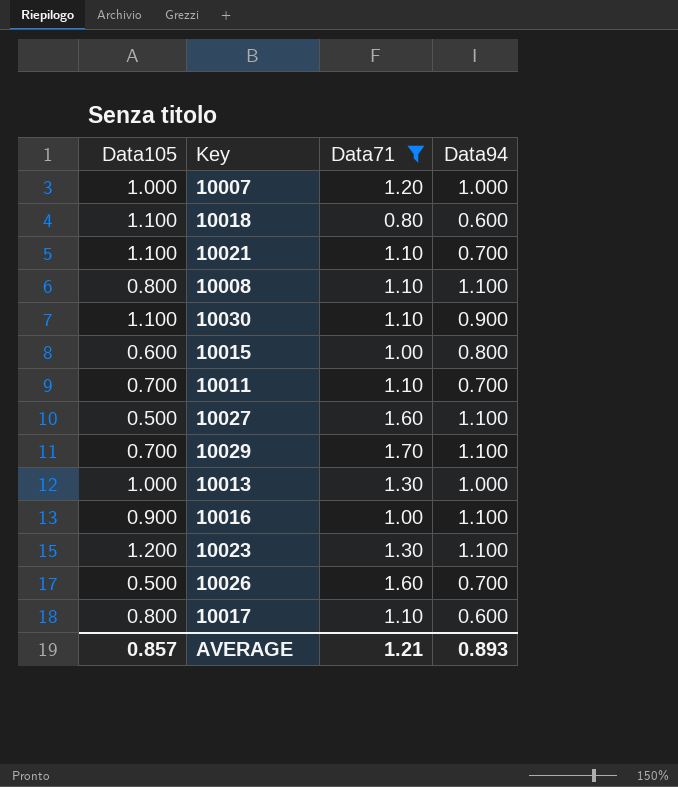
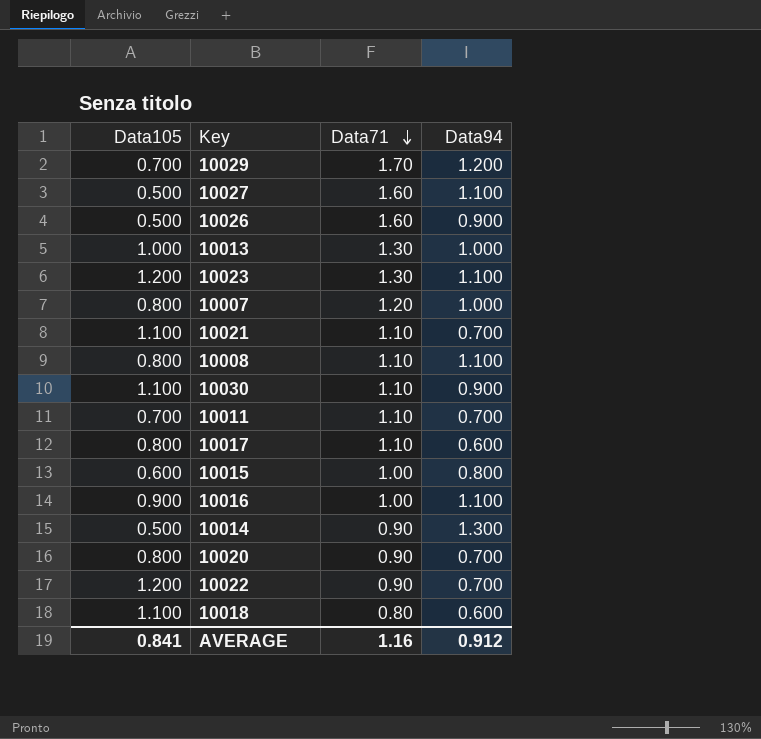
filter: Data71 != 0.90 -> none
row order: none -> Data71 descending
10029 | Data94: 1.100 -> 1.200
10026 | Data94: 0.700 -> 0.900
10007 | Data105: 1.000 -> 0.800
AVERAGE | Data105: 0.857 -> 0.841
AVERAGE | Data71: 1.21 -> 1.16
AVERAGE | Data94: 0.893 -> 0.912

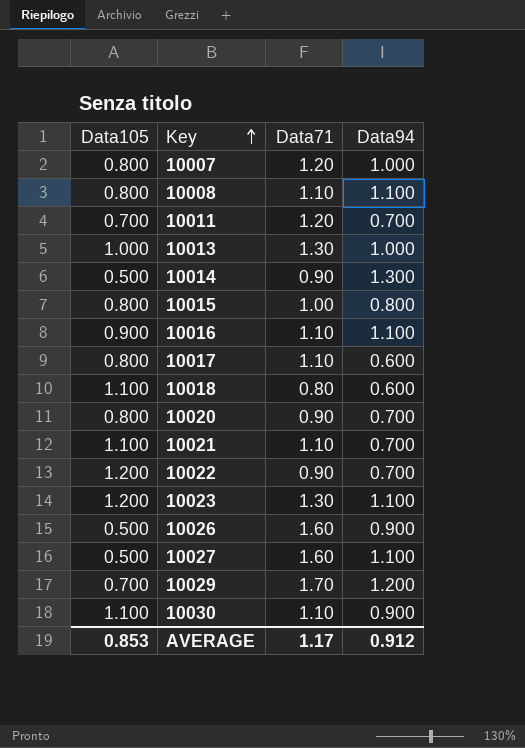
row order: Data71 descending -> Key ascending
10011 | Data71: 1.10 -> 1.20
10015 | Data105: 0.600 -> 0.800
10016 | Data71: 1.00 -> 1.10
AVERAGE | Data105: 0.841 -> 0.853
AVERAGE | Data71: 1.16 -> 1.17

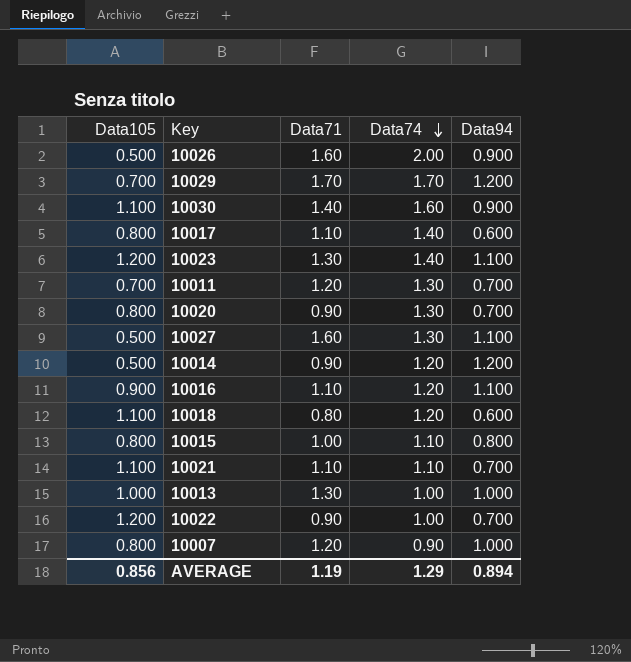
row order: Key ascending -> Data74 descending
column Data74 | position: none -> 4
row 10008: 0.800 | 1.10 | 1.100 -> none
10030 | Data71: 1.10 -> 1.40
10014 | Data94: 1.300 -> 1.200
AVERAGE | Data105: 0.853 -> 0.856
AVERAGE | Data71: 1.17 -> 1.19
AVERAGE | Data94: 0.912 -> 0.894

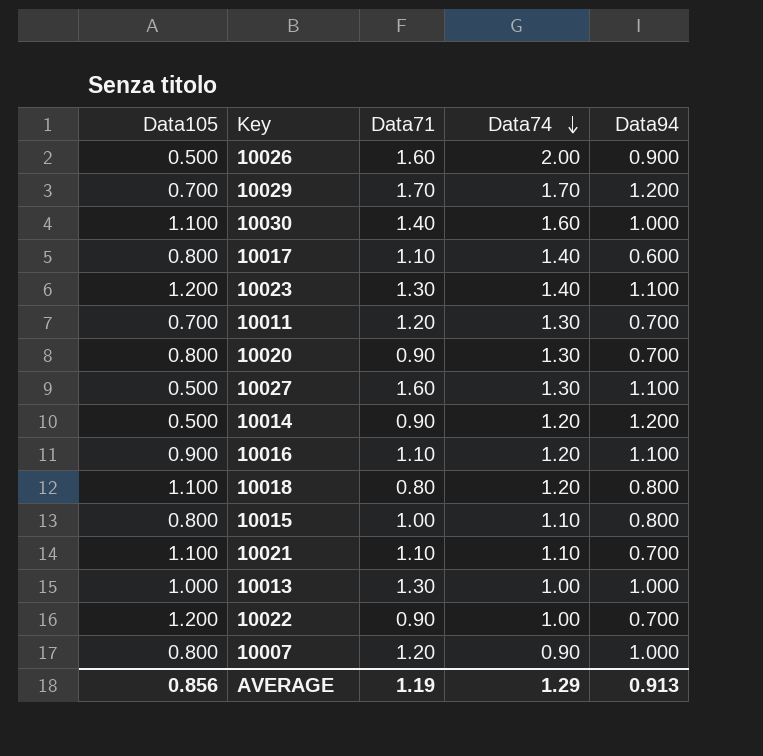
10030 | Data94: 0.900 -> 1.000
10018 | Data94: 0.600 -> 0.800
AVERAGE | Data94: 0.894 -> 0.913

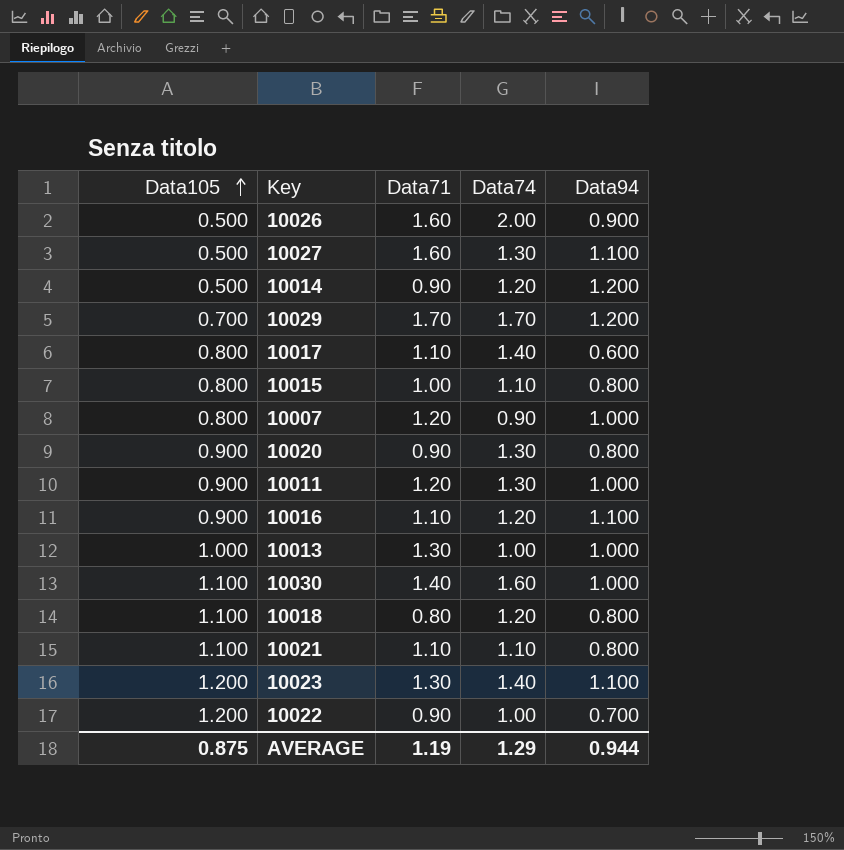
row order: Data74 descending -> Data105 ascending
10020 | Data105: 0.800 -> 0.900
10020 | Data94: 0.700 -> 0.800
10011 | Data105: 0.700 -> 0.900
10011 | Data94: 0.700 -> 1.000
10021 | Data94: 0.700 -> 0.800
AVERAGE | Data105: 0.856 -> 0.875
AVERAGE | Data94: 0.913 -> 0.944

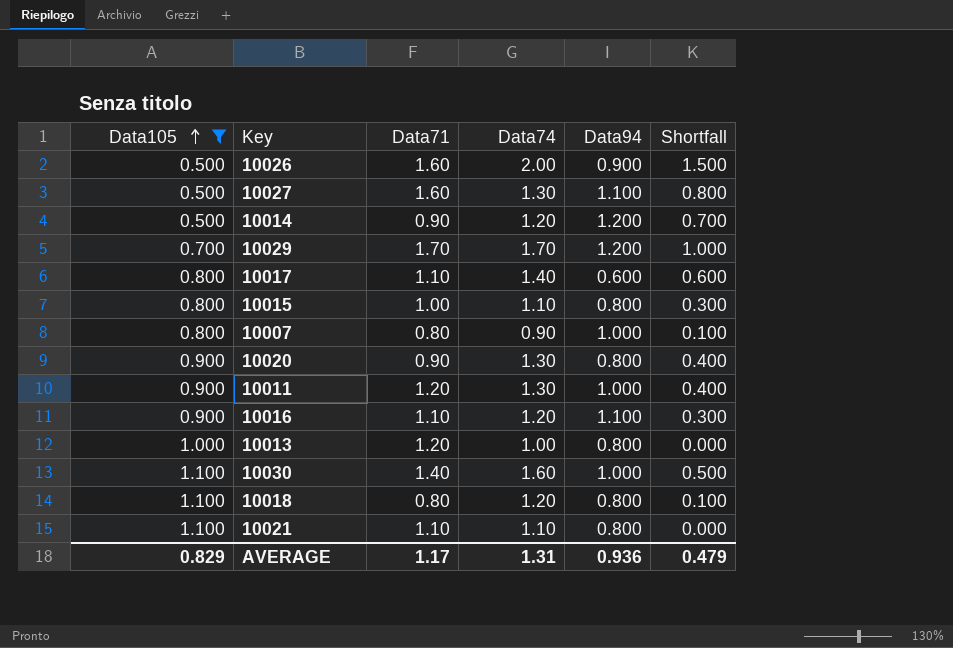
filter: none -> Data105 != 1.200
column Shortfall | formula: none -> [Data74] - [Data105]
10007 | Data71: 1.20 -> 0.80
10013 | Data71: 1.30 -> 1.20
10013 | Data94: 1.000 -> 0.800
AVERAGE | Data105: 0.875 -> 0.829
AVERAGE | Data71: 1.19 -> 1.17
AVERAGE | Data74: 1.29 -> 1.31
AVERAGE | Data94: 0.944 -> 0.936

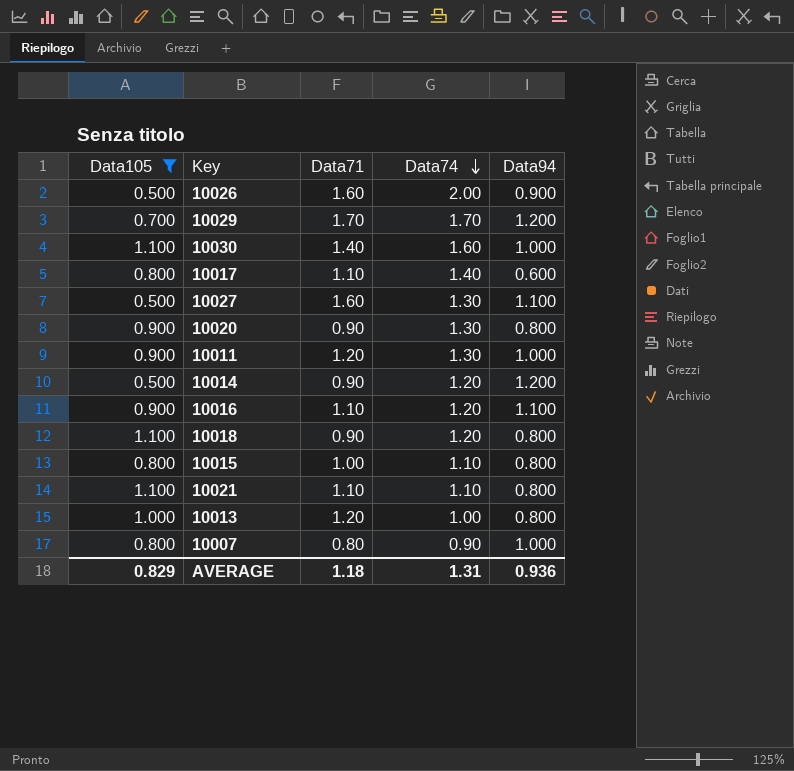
row order: Data105 ascending -> Data74 descending
column Shortfall | formula: [Data74] - [Data105] -> none
10018 | Data71: 0.80 -> 0.90
AVERAGE | Data71: 1.17 -> 1.18

